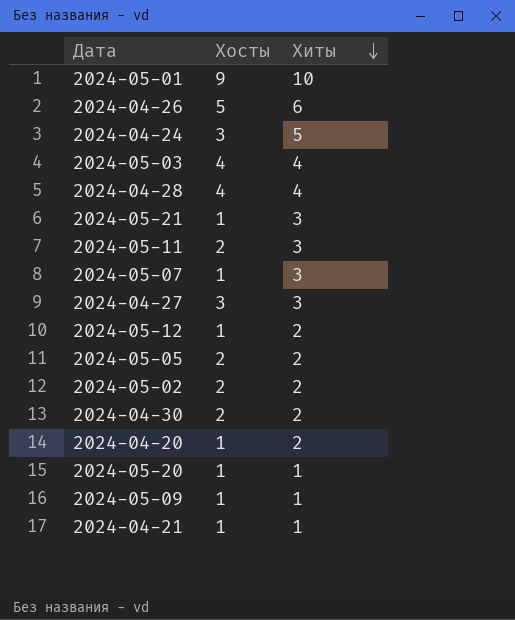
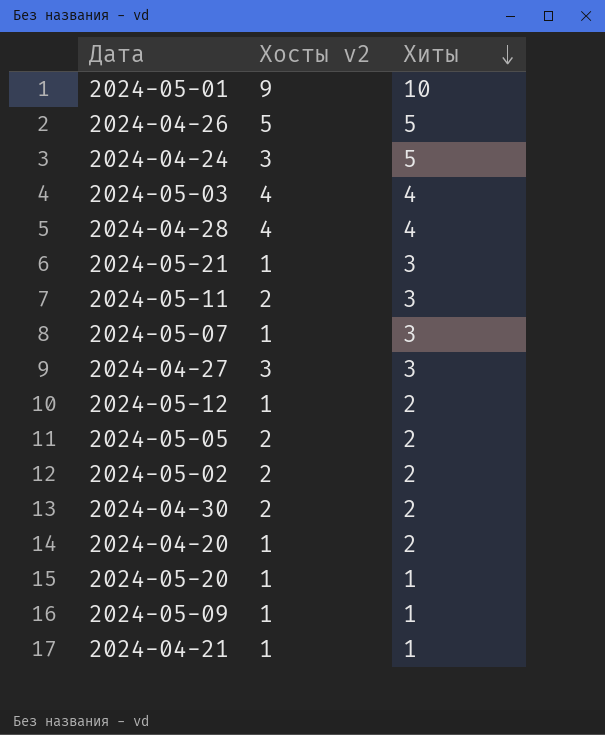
column name: Хосты -> Хосты v2
2024-04-26 | Хиты: 6 -> 5

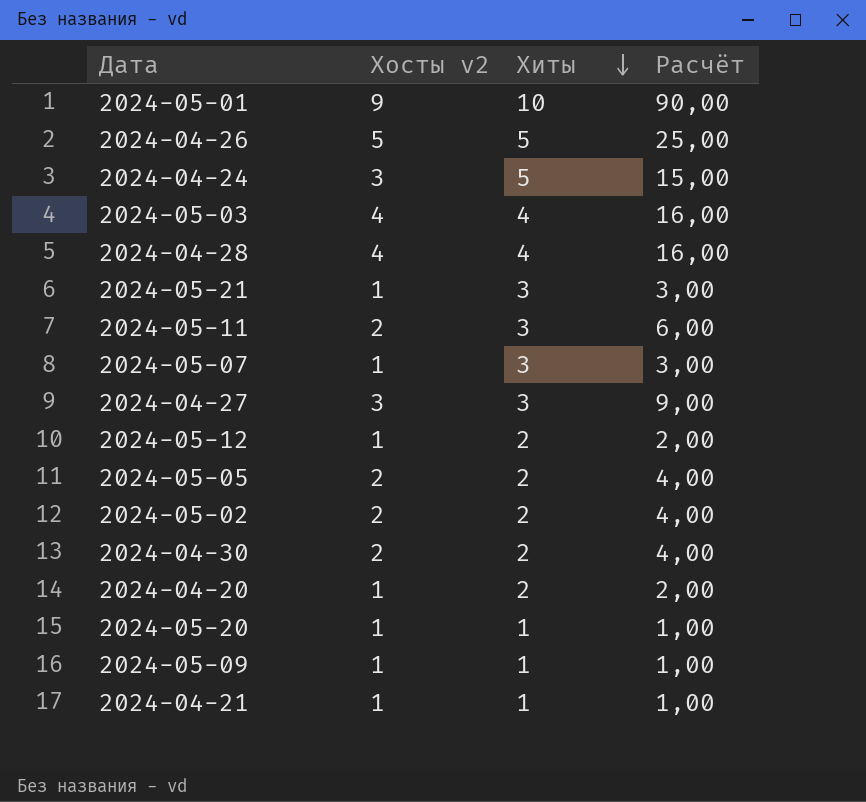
column Расчёт | formula: none -> [Хосты v2] * [Хиты]

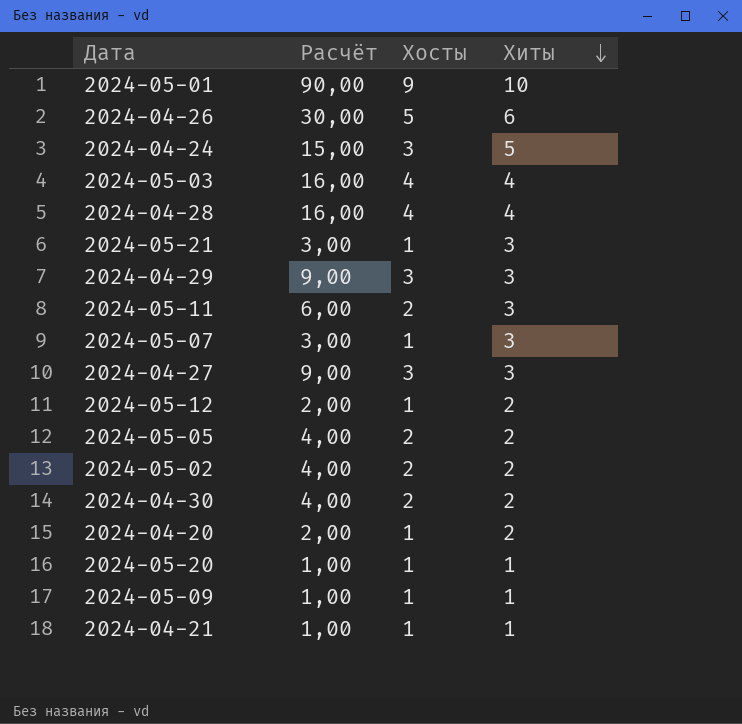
column Расчёт | position: 4 -> 2
column name: Хосты v2 -> Хосты
2024-04-26 | Расчёт: 25,00 -> 30,00
2024-04-26 | Хиты: 5 -> 6
row 2024-04-29: none -> 9,00 | 3 | 3

